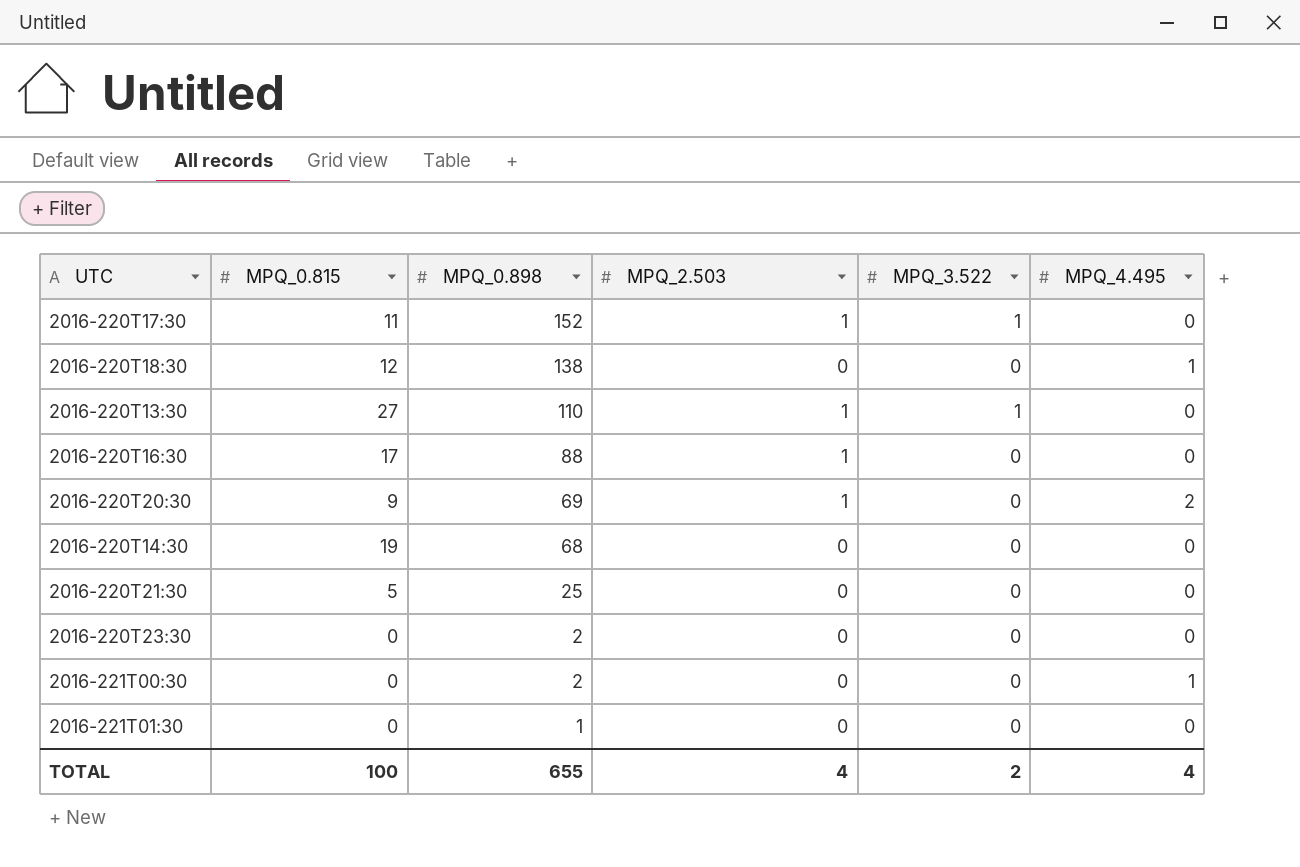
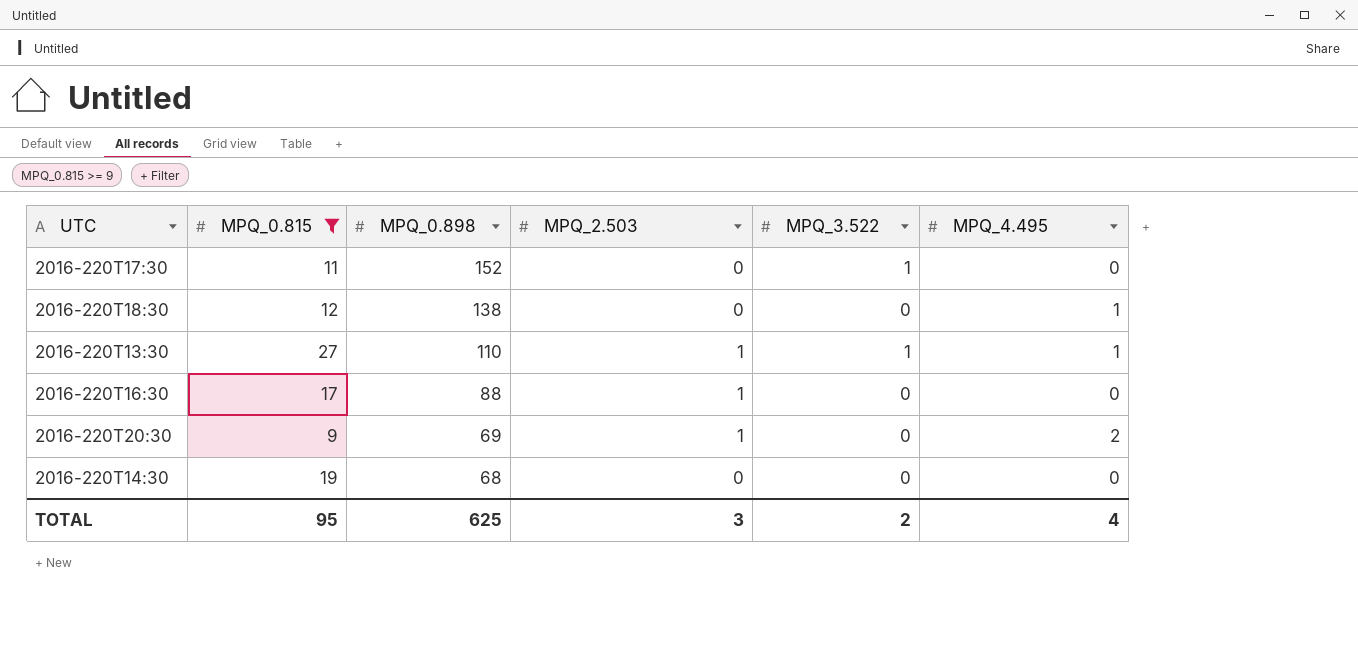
filter: none -> MPQ_0.815 >= 9
2016-220T17:30 | MPQ_2.503: 1 -> 0
2016-220T13:30 | MPQ_4.495: 0 -> 1
TOTAL | MPQ_0.815: 100 -> 95
TOTAL | MPQ_0.898: 655 -> 625
TOTAL | MPQ_2.503: 4 -> 3

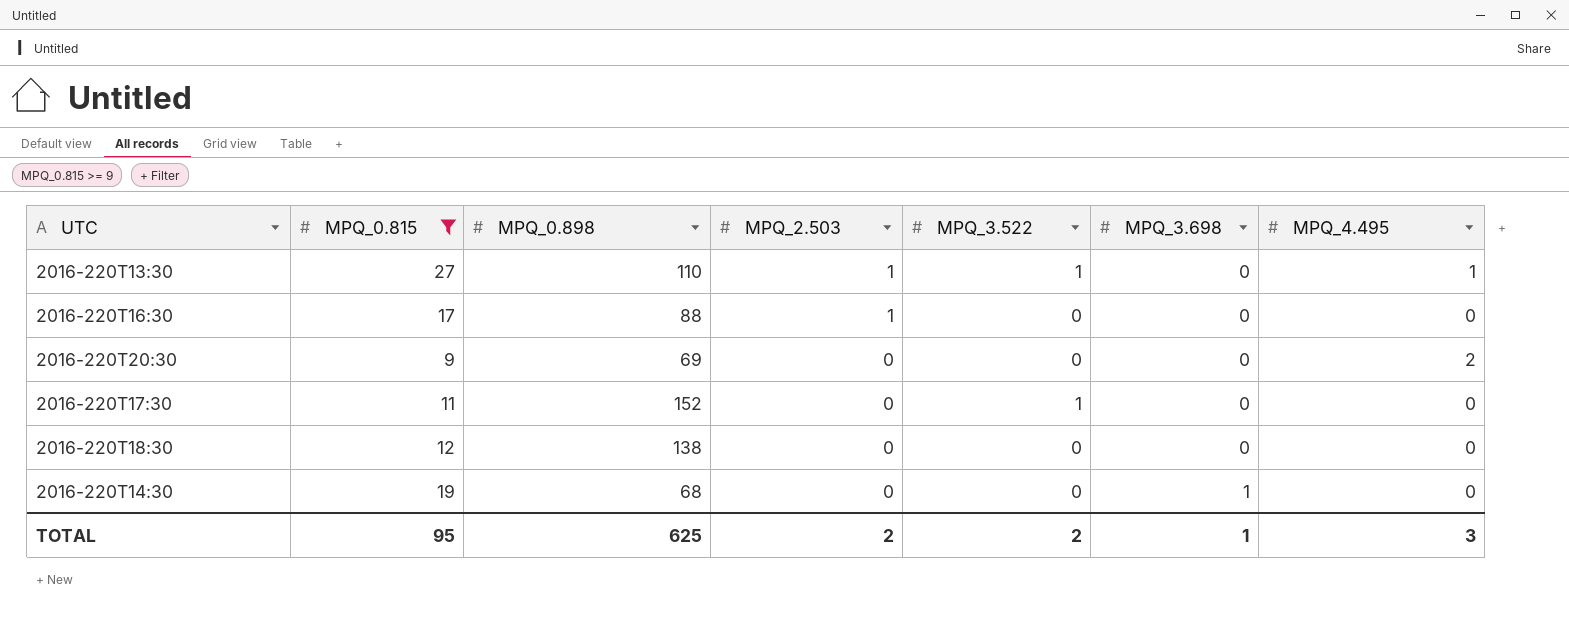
row order: MPQ_0.898 descending -> MPQ_2.503 descending
column MPQ_3.698 | position: none -> 6
2016-220T20:30 | MPQ_2.503: 1 -> 0
2016-220T18:30 | MPQ_4.495: 1 -> 0
TOTAL | MPQ_2.503: 3 -> 2
TOTAL | MPQ_4.495: 4 -> 3

